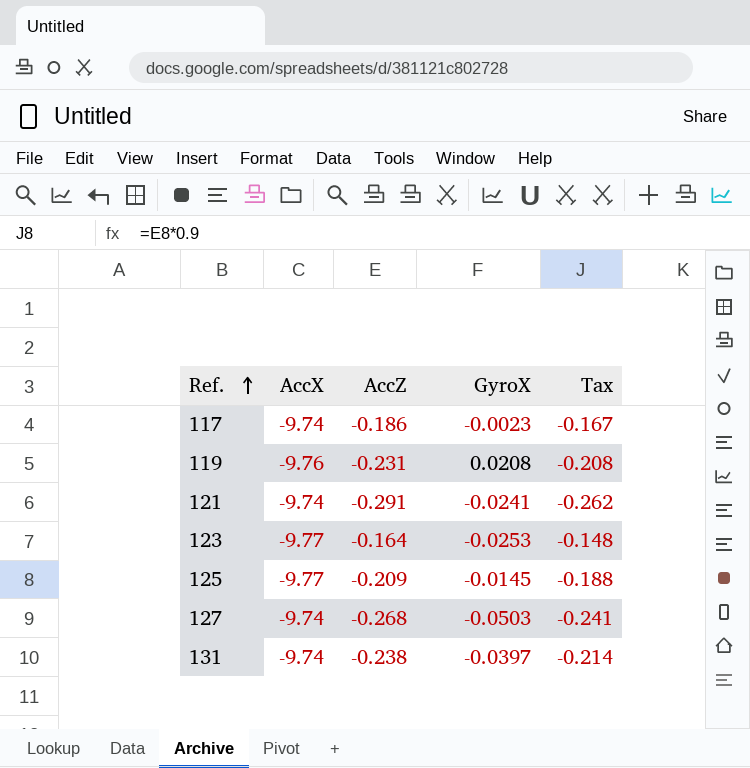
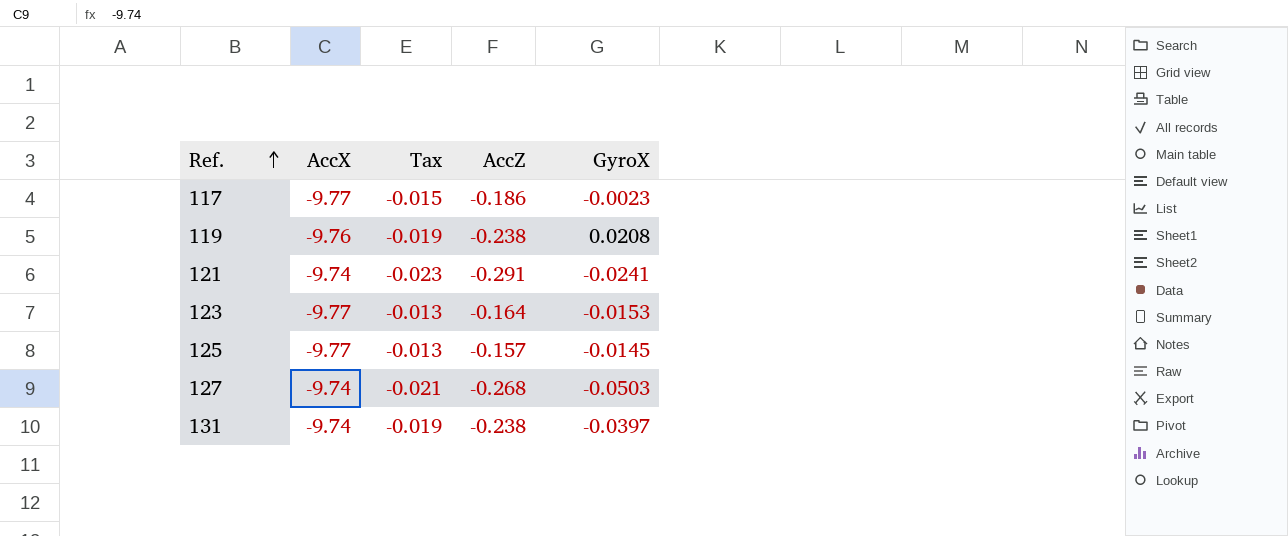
column Tax | formula: [AccZ] * 0.9 -> [AccZ] * 0.08
column Tax | position: 5 -> 3
117 | AccX: -9.74 -> -9.77
119 | AccZ: -0.231 -> -0.238
123 | GyroX: -0.0253 -> -0.0153
125 | AccZ: -0.209 -> -0.157

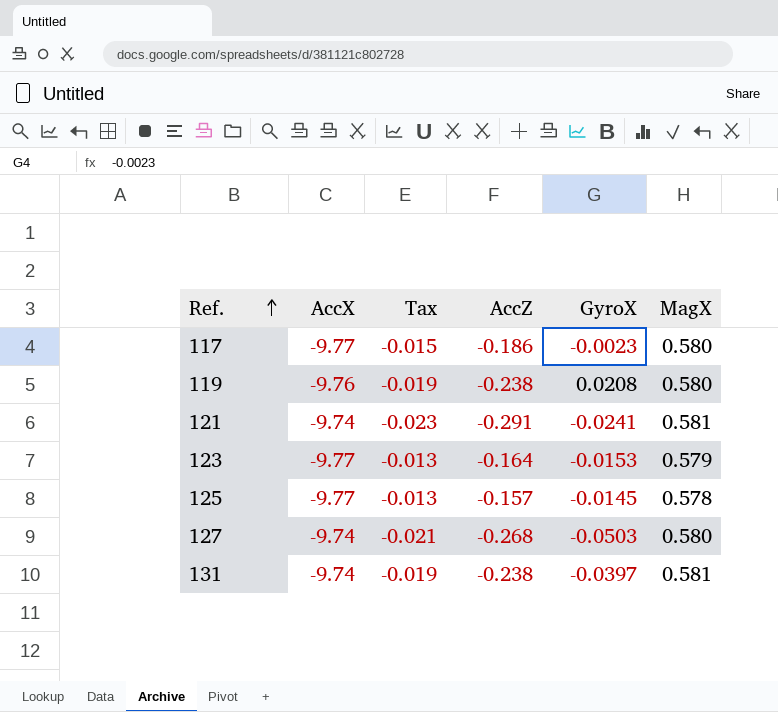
column MagX | position: none -> 6

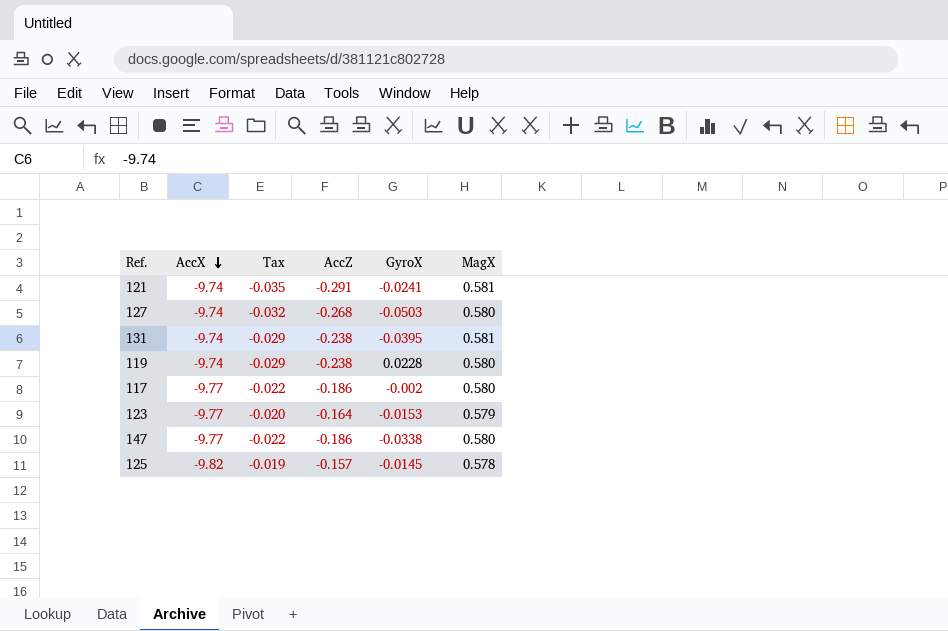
row order: Ref. ascending -> AccX descending
column Tax | formula: [AccZ] * 0.08 -> [AccZ] * 0.12
131 | GyroX: -0.0397 -> -0.0395
119 | AccX: -9.76 -> -9.74
119 | GyroX: 0.0208 -> 0.0228
117 | GyroX: -0.0023 -> -0.002
row 147: none -> -9.77 | -0.022 | -0.186 | -0.0338 | 0.580
125 | AccX: -9.77 -> -9.82

